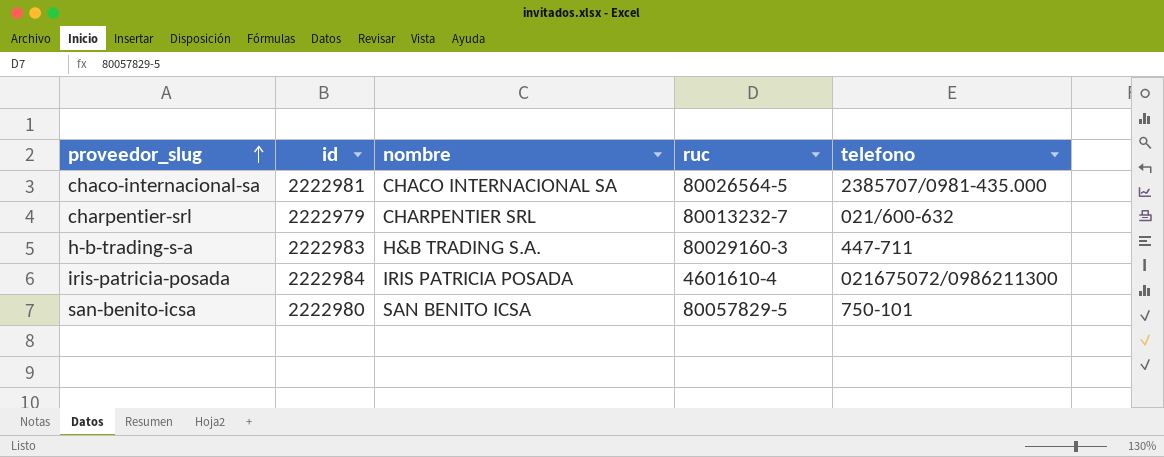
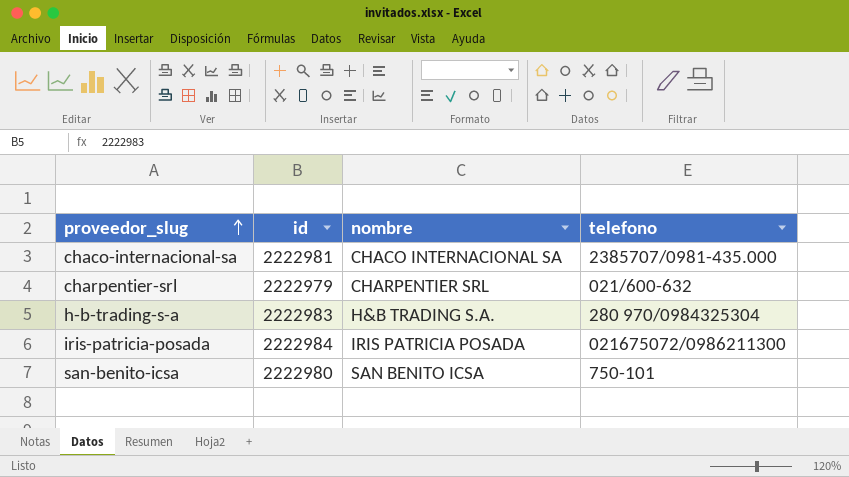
column ruc | position: 4 -> none
h-b-trading-s-a | telefono: 447-711 -> 280 970/0984325304

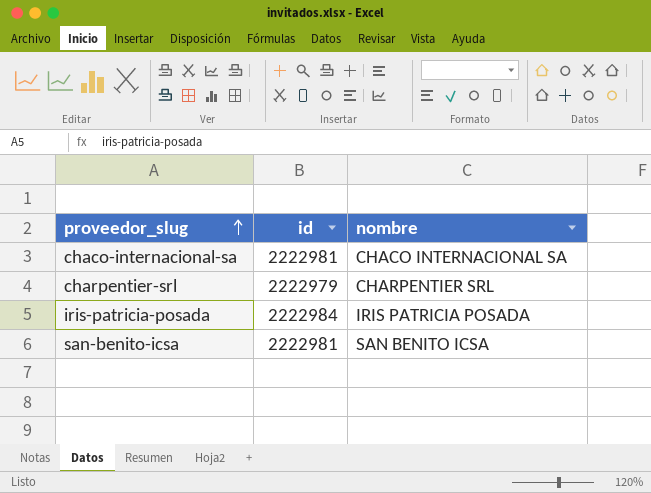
column telefono | position: 4 -> none
row h-b-trading-s-a: 2222983 | H&B TRADING S.A. | 280 970/0984325304 -> none
san-benito-icsa | id: 2222980 -> 2222981

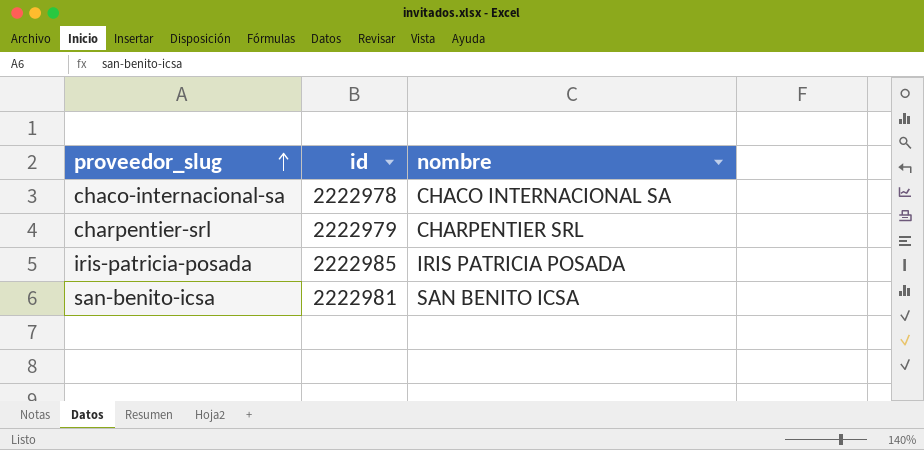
chaco-internacional-sa | id: 2222981 -> 2222978
iris-patricia-posada | id: 2222984 -> 2222985

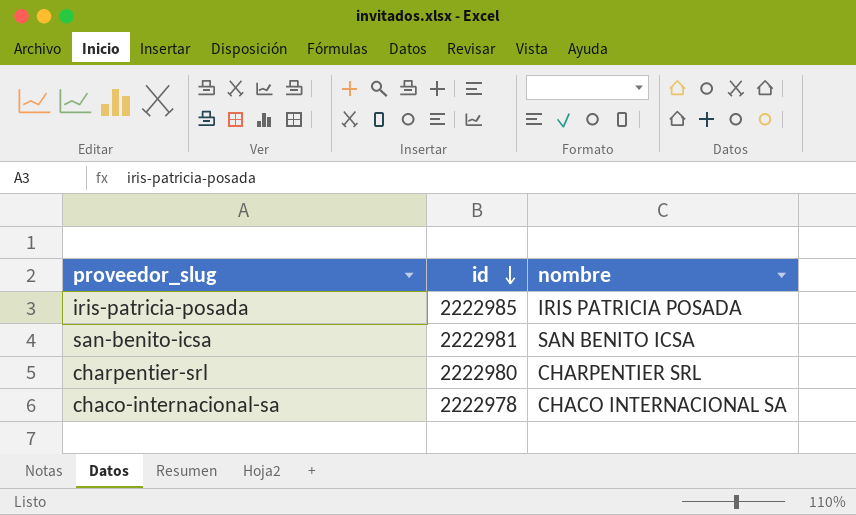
row order: proveedor_slug ascending -> id descending
charpentier-srl | id: 2222979 -> 2222980

